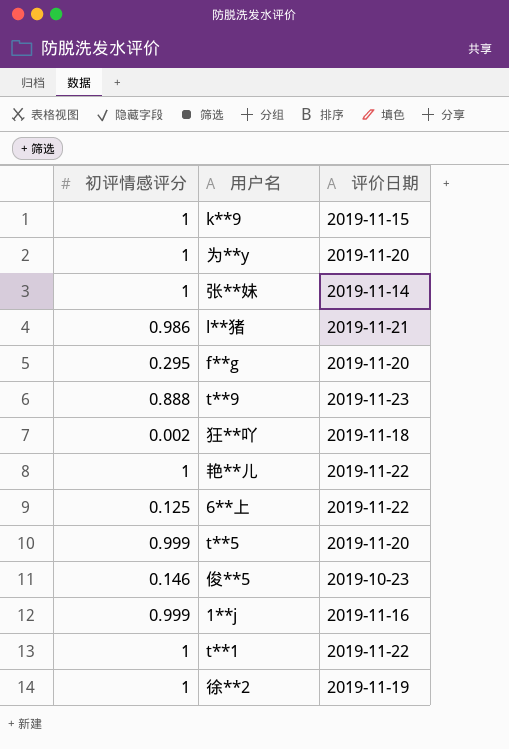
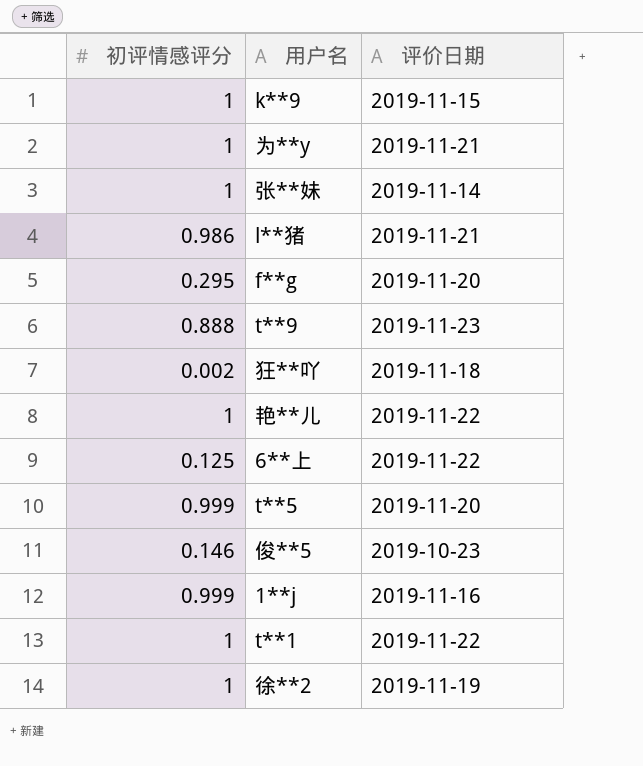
为**y | 评价日期: 2019-11-20 -> 2019-11-21

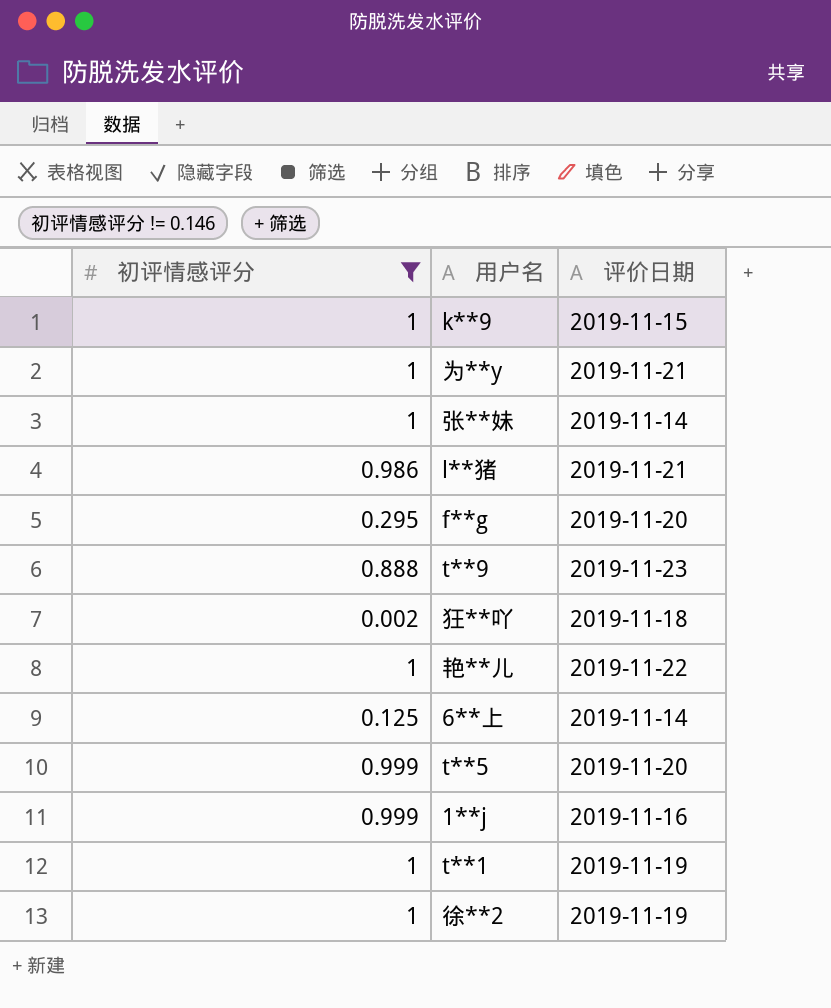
filter: none -> 初评情感评分 != 0.146
6**上 | 评价日期: 2019-11-22 -> 2019-11-14
t**1 | 评价日期: 2019-11-22 -> 2019-11-19

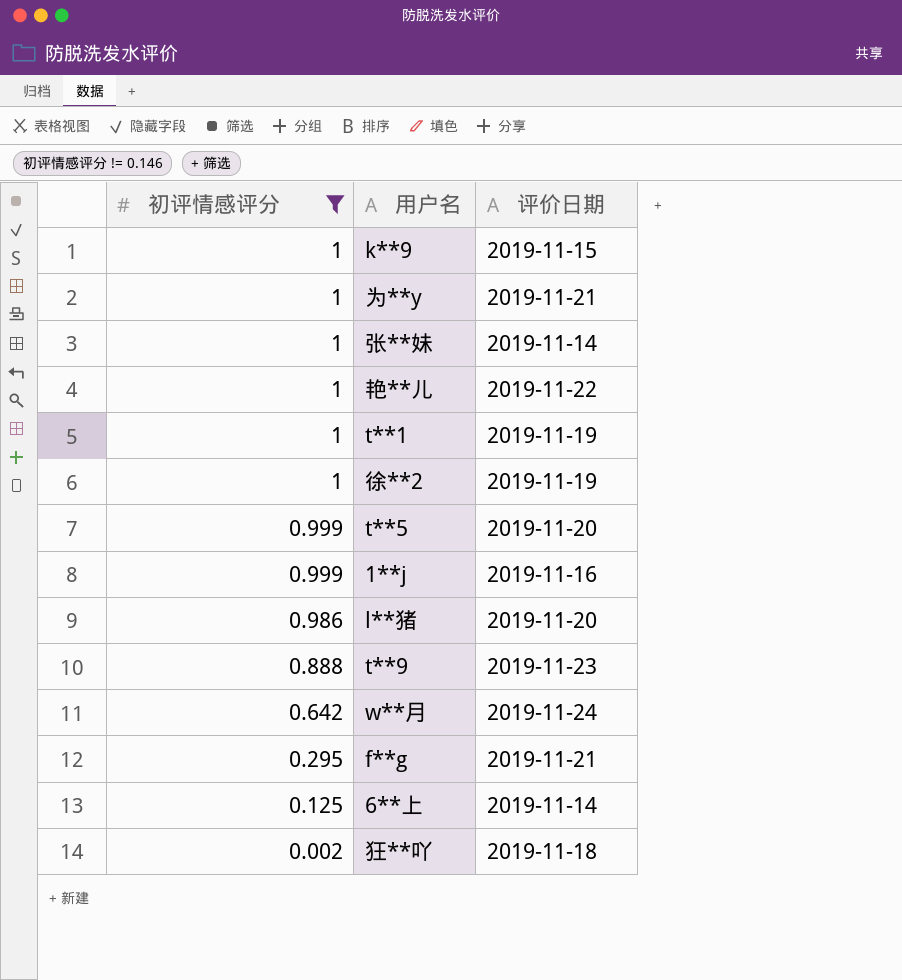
row order: none -> 初评情感评分 descending
l**猪 | 评价日期: 2019-11-21 -> 2019-11-20
row w**月: none -> 0.642 | 2019-11-24
f**g | 评价日期: 2019-11-20 -> 2019-11-21

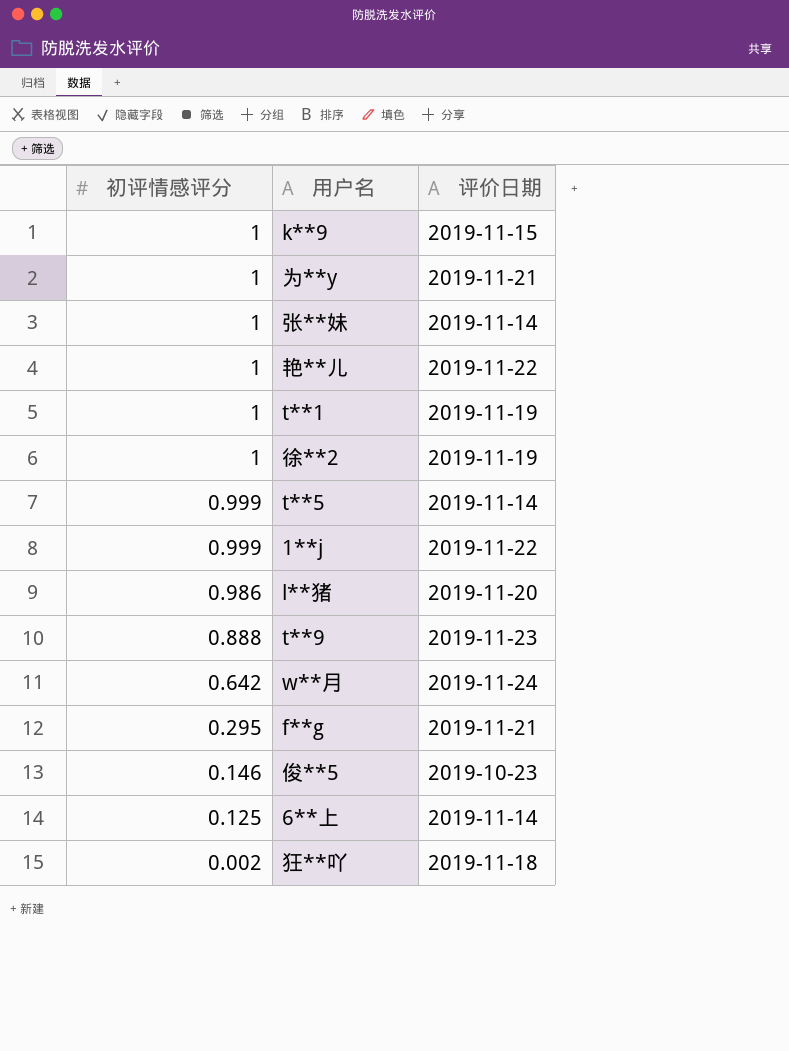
filter: 初评情感评分 != 0.146 -> none
t**5 | 评价日期: 2019-11-20 -> 2019-11-14
1**j | 评价日期: 2019-11-16 -> 2019-11-22

